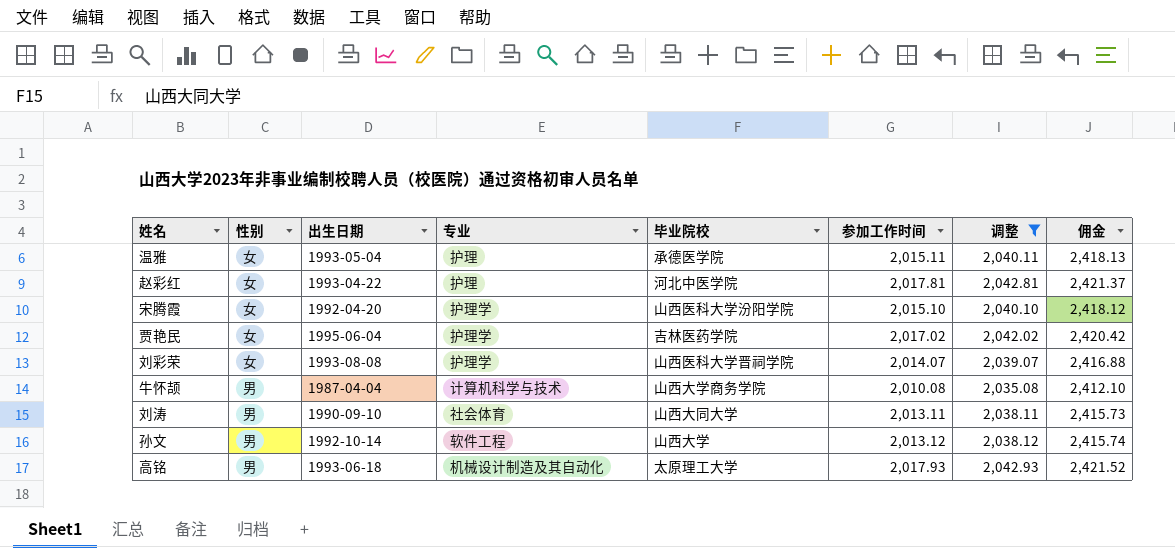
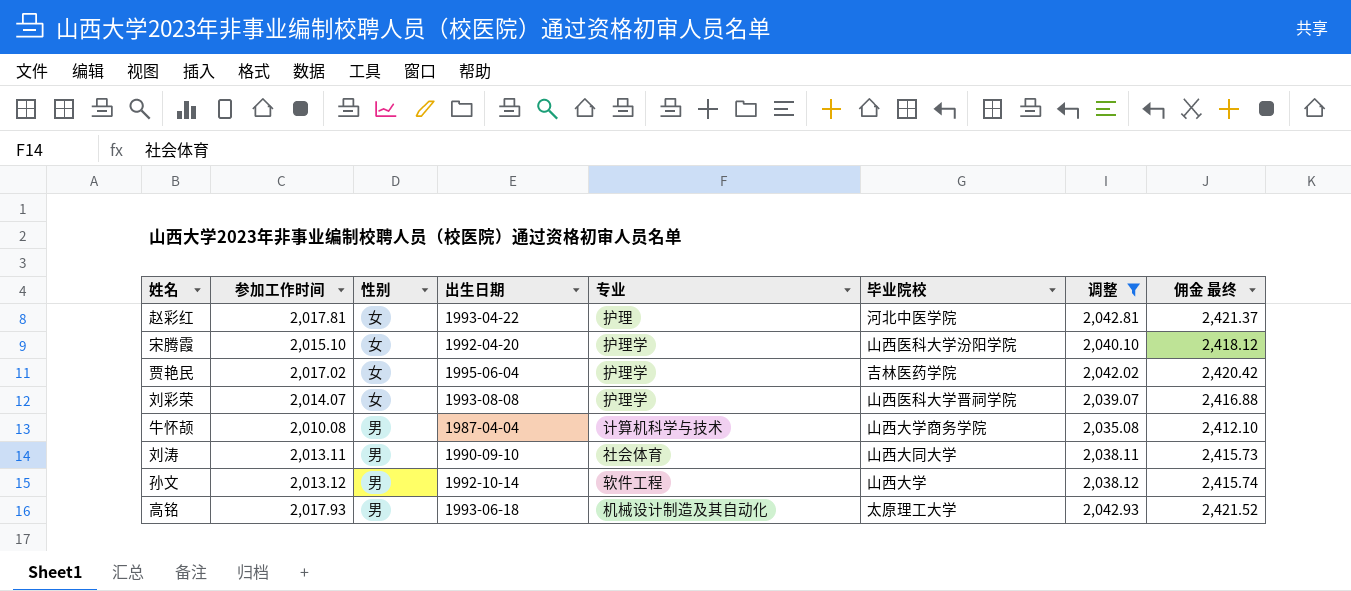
column 参加工作时间 | position: 6 -> 2
column name: 佣金 -> 佣金 最终
row 温雅: 女 | 1993-05-04 | 护理 | 承德医学院 | 2,015.11 | 2,040.11 | 2,418.13 -> none

